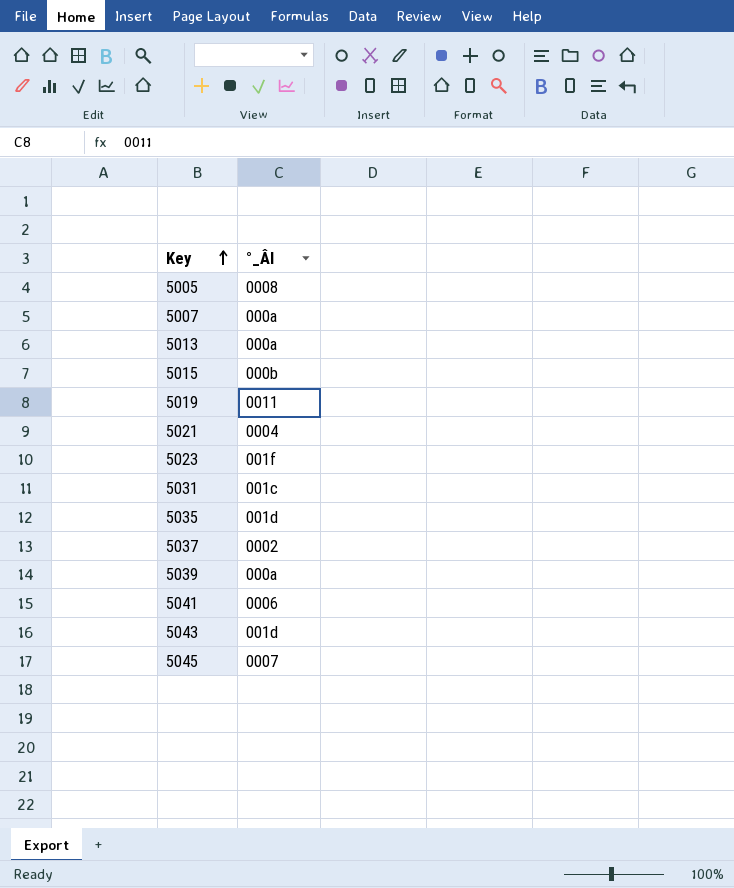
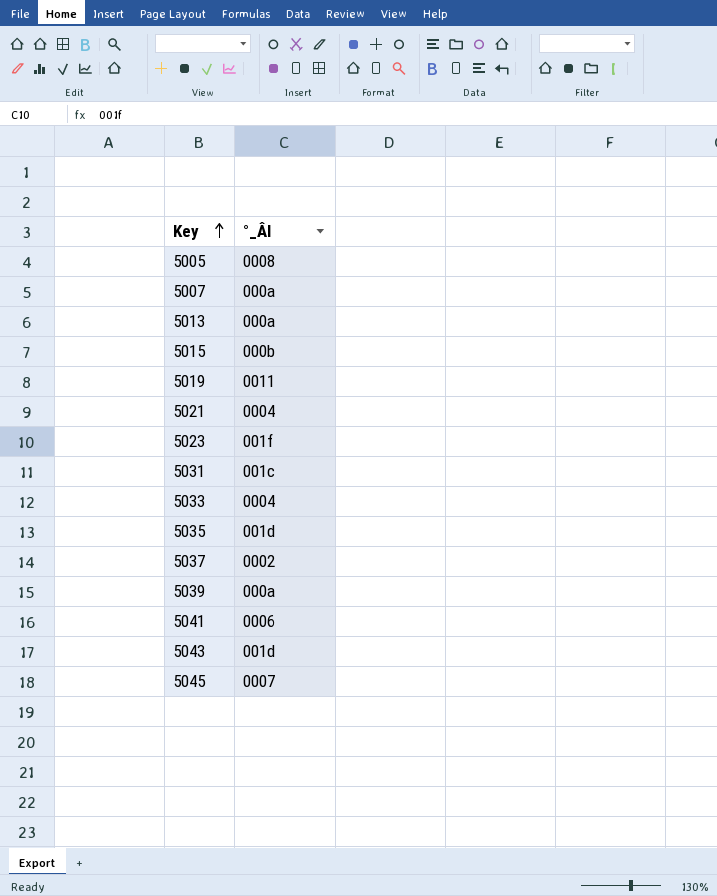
row 5033: none -> 0004

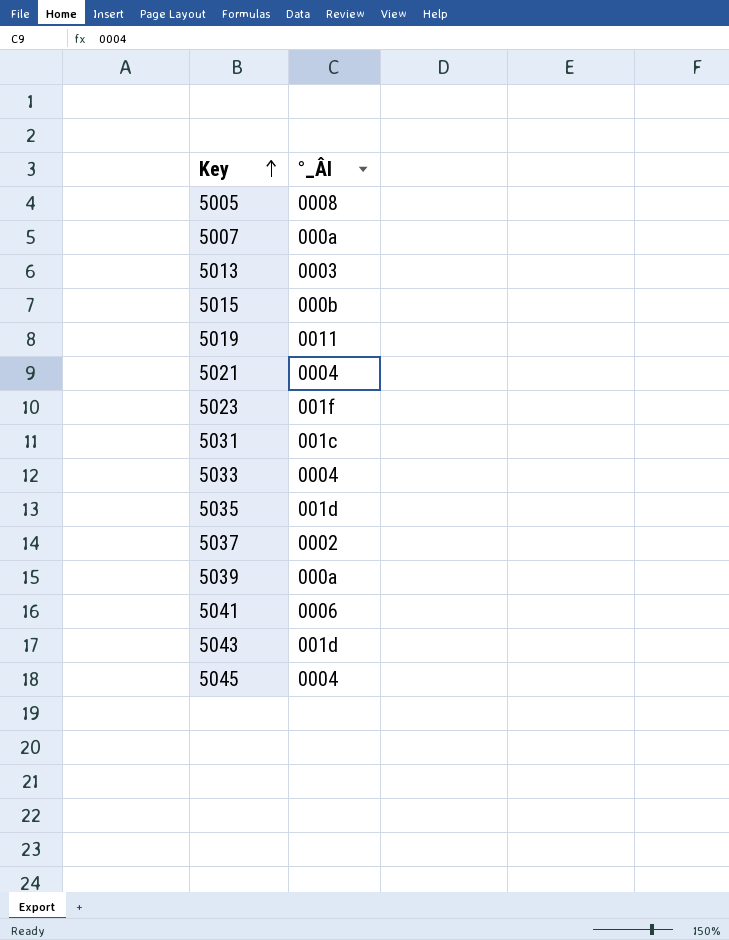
5013 | °_ÂI: 000a -> 0003
5045 | °_ÂI: 0007 -> 0004

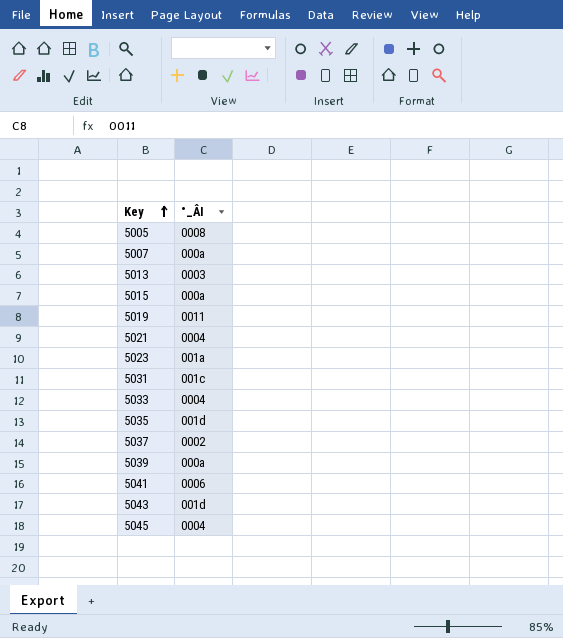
5015 | °_ÂI: 000b -> 000a
5023 | °_ÂI: 001f -> 001a

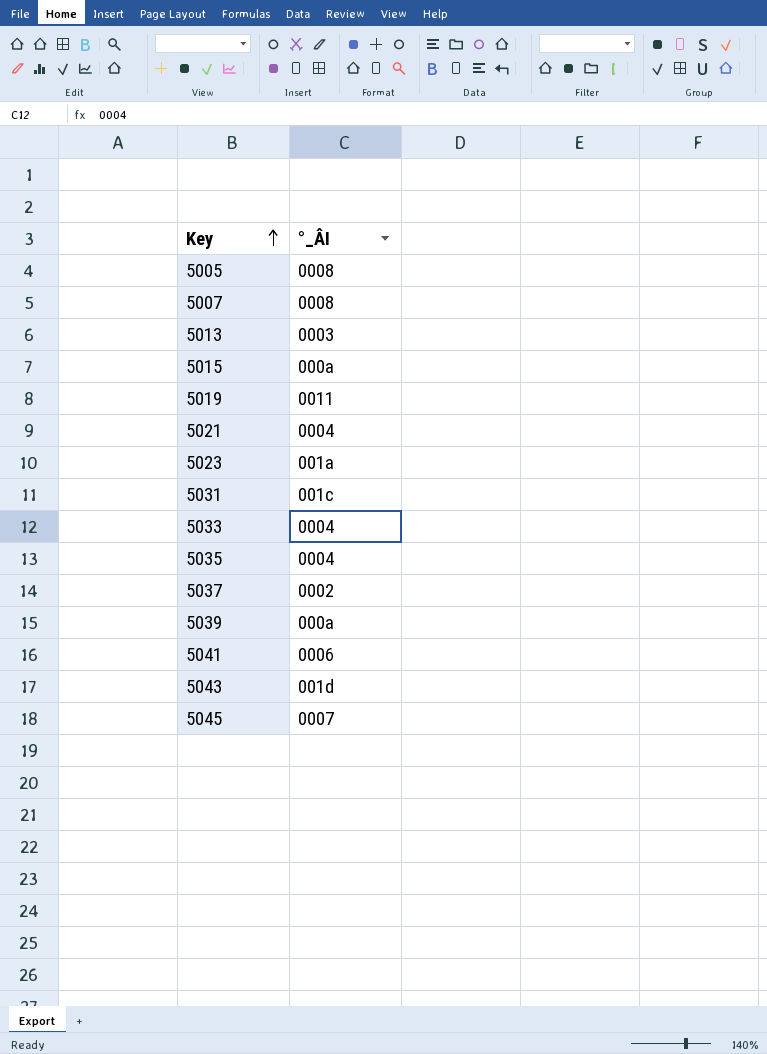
5007 | °_ÂI: 000a -> 0008
5035 | °_ÂI: 001d -> 0004
5045 | °_ÂI: 0004 -> 0007

